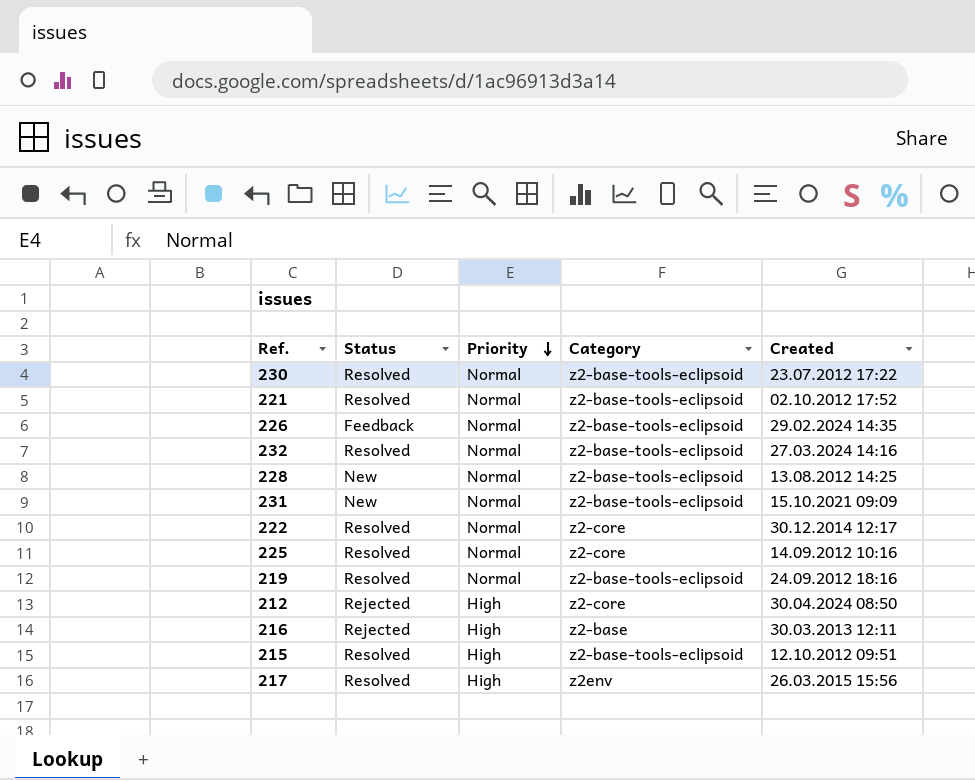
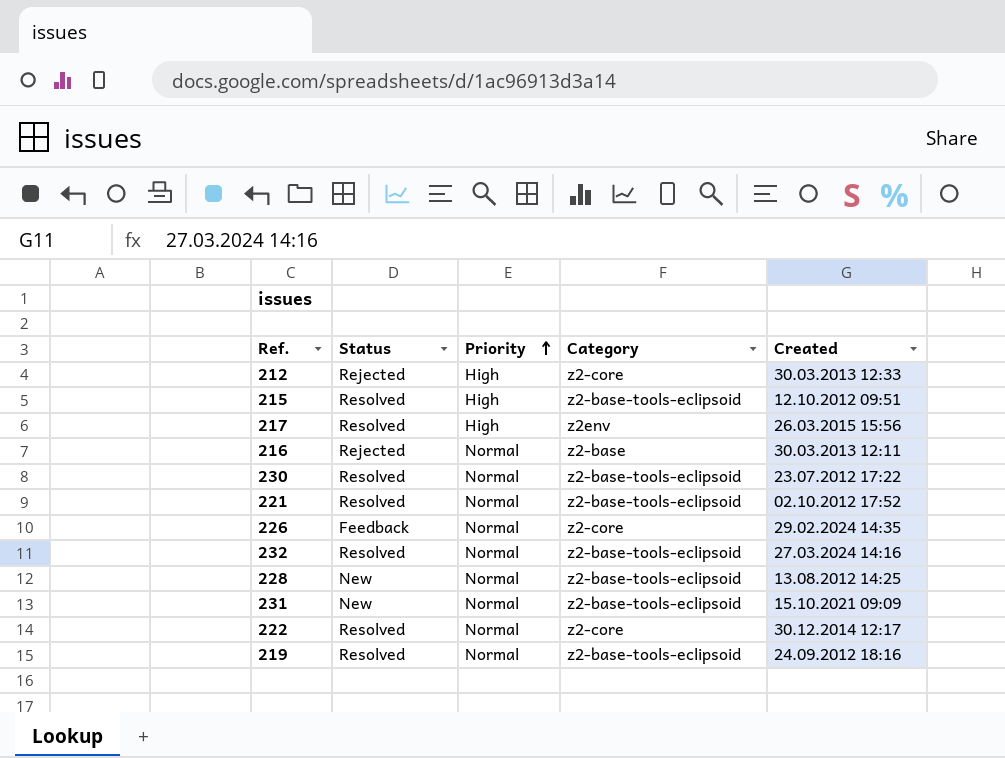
row order: Priority descending -> Priority ascending
row 225: Resolved | Normal | z2-core | 14.09.2012 10:16 -> none
212 | Created: 30.04.2024 08:50 -> 30.03.2013 12:33
216 | Priority: High -> Normal
226 | Category: z2-base-tools-eclipsoid -> z2-core

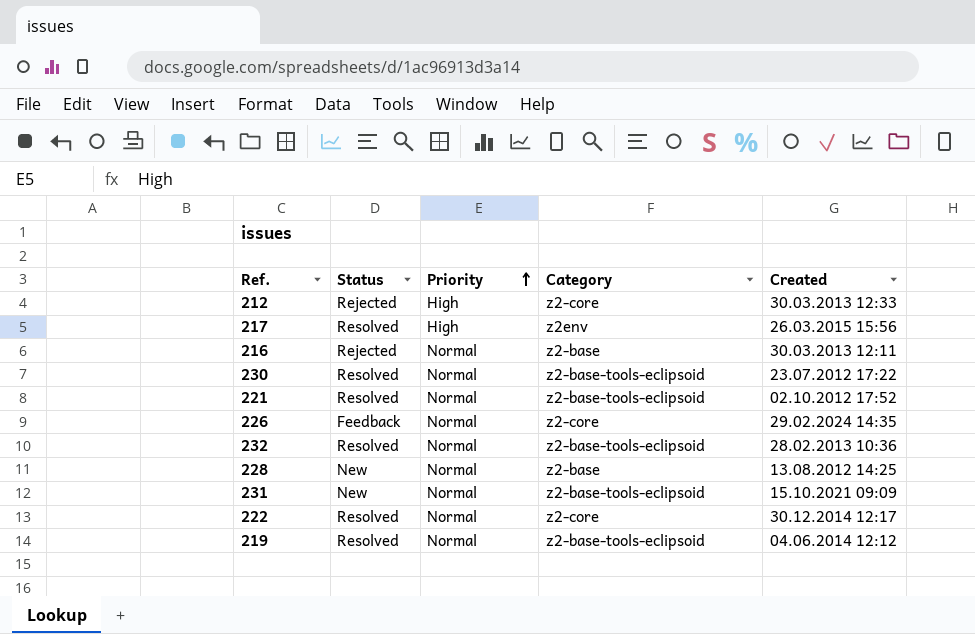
row 215: Resolved | High | z2-base-tools-eclipsoid | 12.10.2012 09:51 -> none
232 | Created: 27.03.2024 14:16 -> 28.02.2013 10:36
228 | Category: z2-base-tools-eclipsoid -> z2-base
219 | Created: 24.09.2012 18:16 -> 04.06.2014 12:12

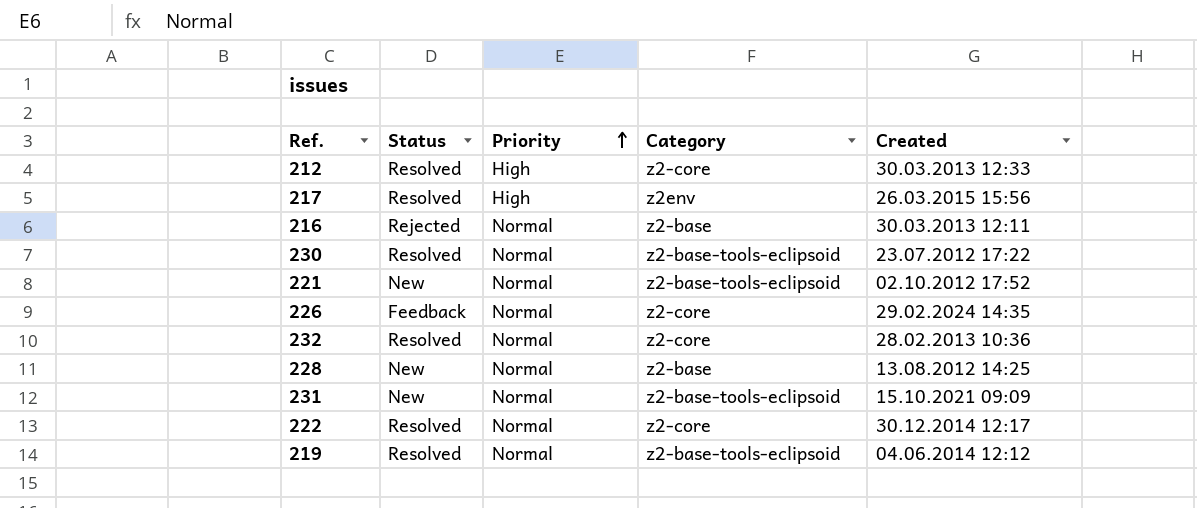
212 | Status: Rejected -> Resolved
221 | Status: Resolved -> New
232 | Category: z2-base-tools-eclipsoid -> z2-core

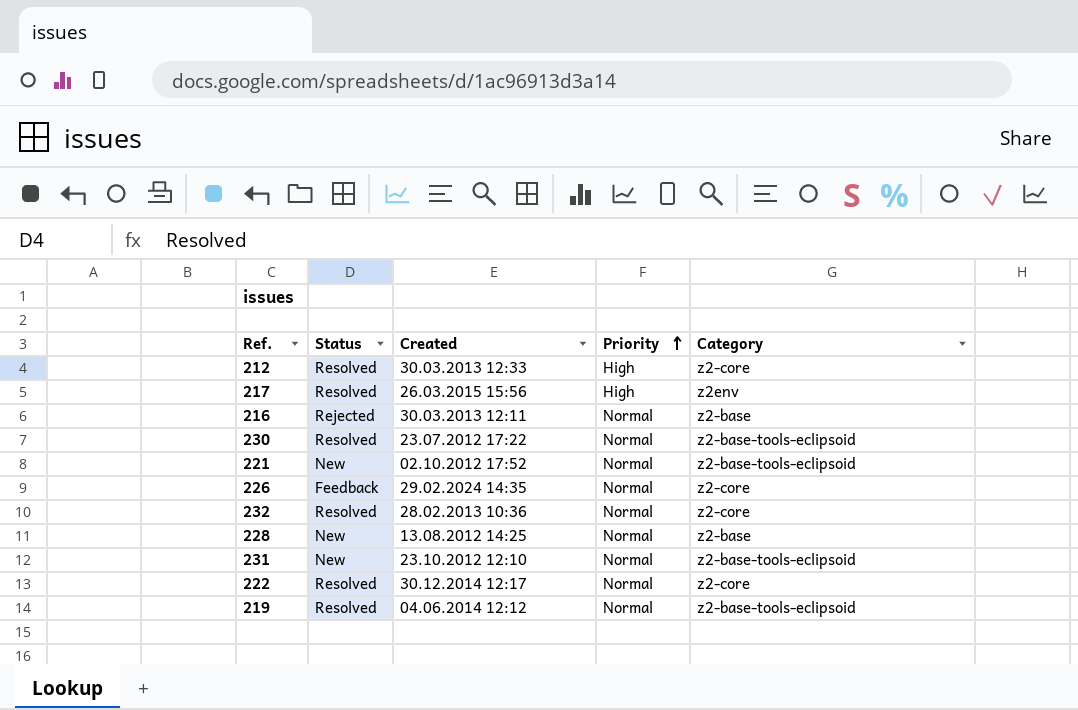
column Created | position: 5 -> 3
231 | Created: 15.10.2021 09:09 -> 23.10.2012 12:10

